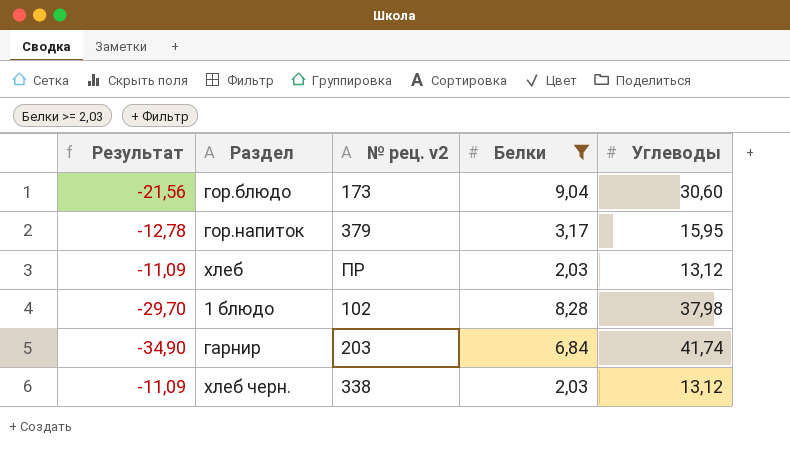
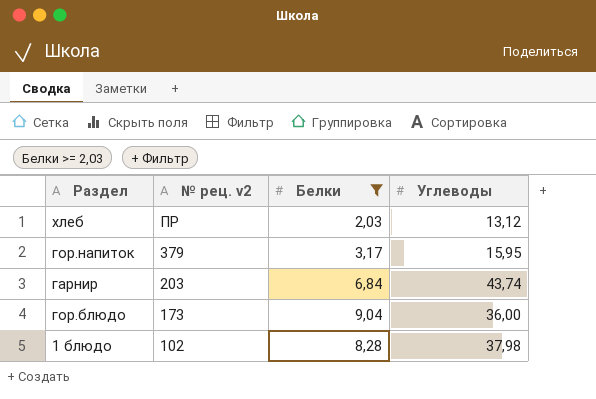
row order: none -> № рец. v2 descending
column Результат | formula: [Белки] - [Углеводы] -> none
row хлеб черн.: -11,09 | 338 | 2,03 | 13,12 -> none
гарнир | Углеводы: 41,74 -> 43,74
гор.блюдо | Углеводы: 30,60 -> 36,00

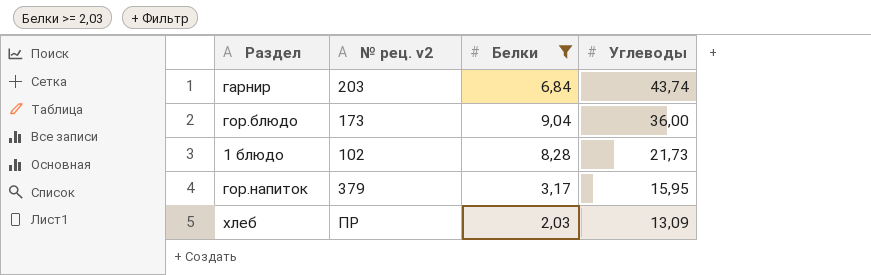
row order: № рец. v2 descending -> Углеводы descending
1 блюдо | Углеводы: 37,98 -> 21,73
хлеб | Углеводы: 13,12 -> 13,09

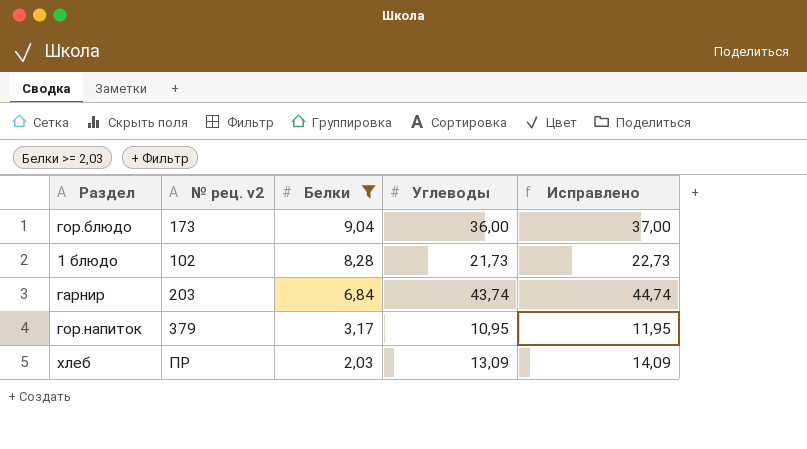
row order: Углеводы descending -> Белки descending
column Исправлено | formula: none -> [Углеводы] + 1
гор.напиток | Углеводы: 15,95 -> 10,95

